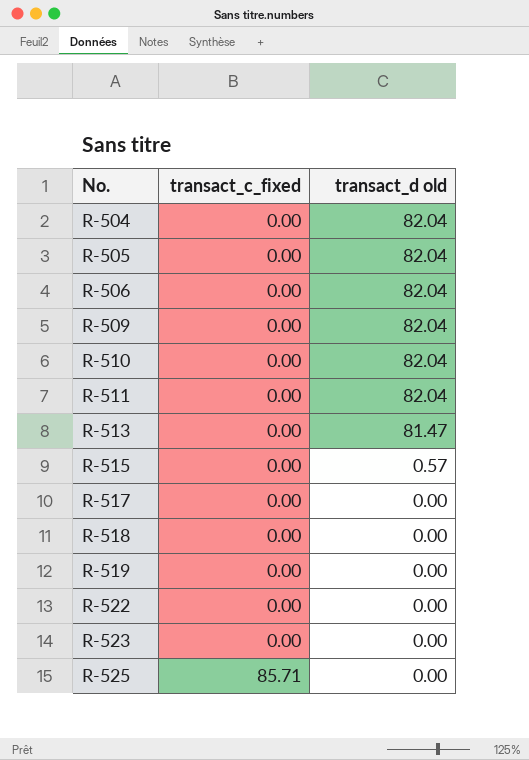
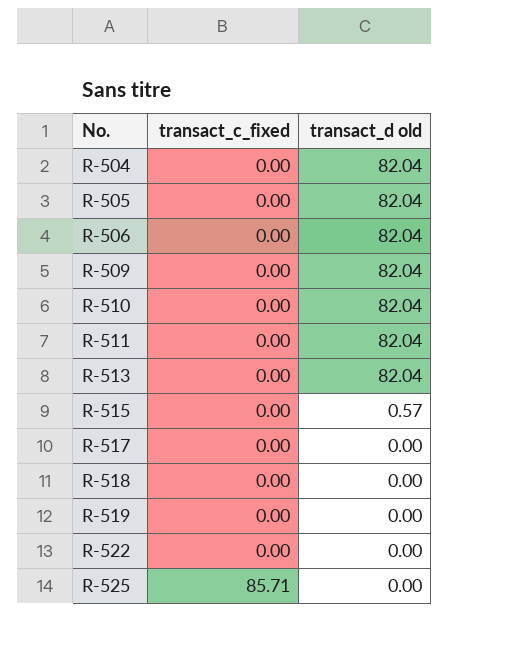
row R-523: 0.00 | 0.00 -> none
R-513 | transact_d old: 81.47 -> 82.04

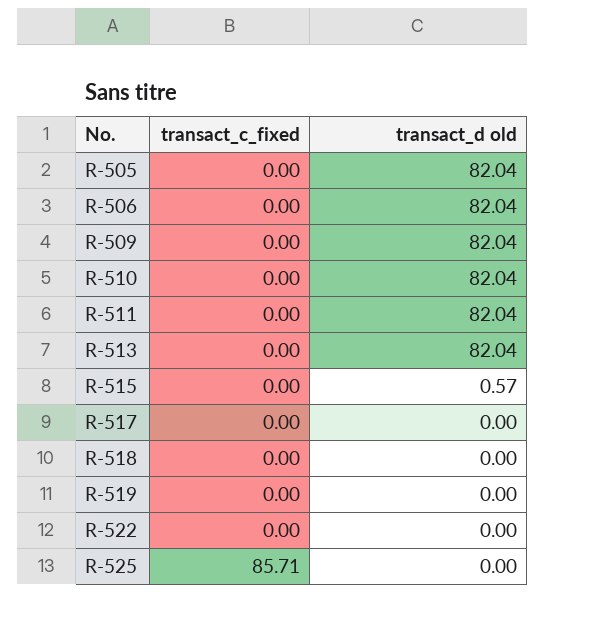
row R-504: 0.00 | 82.04 -> none

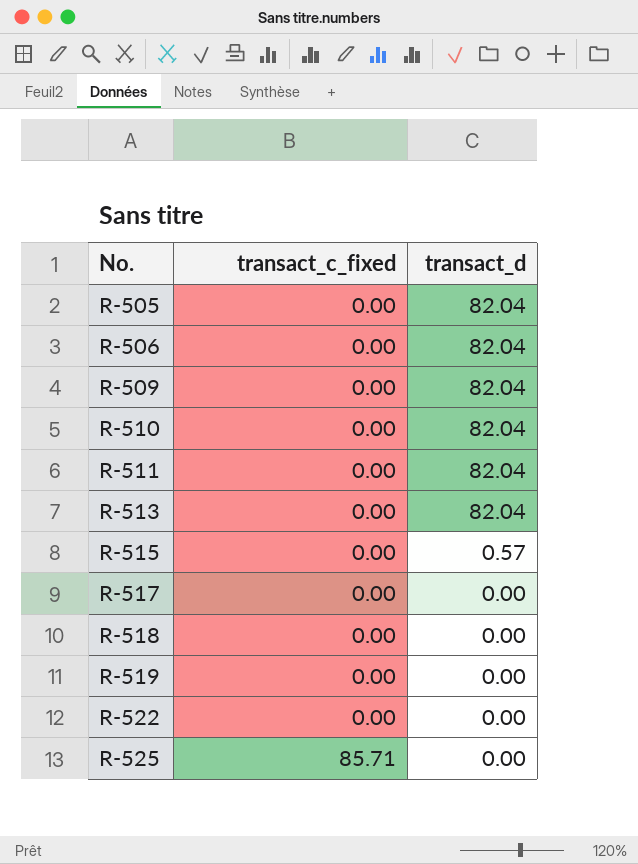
column name: transact_d old -> transact_d

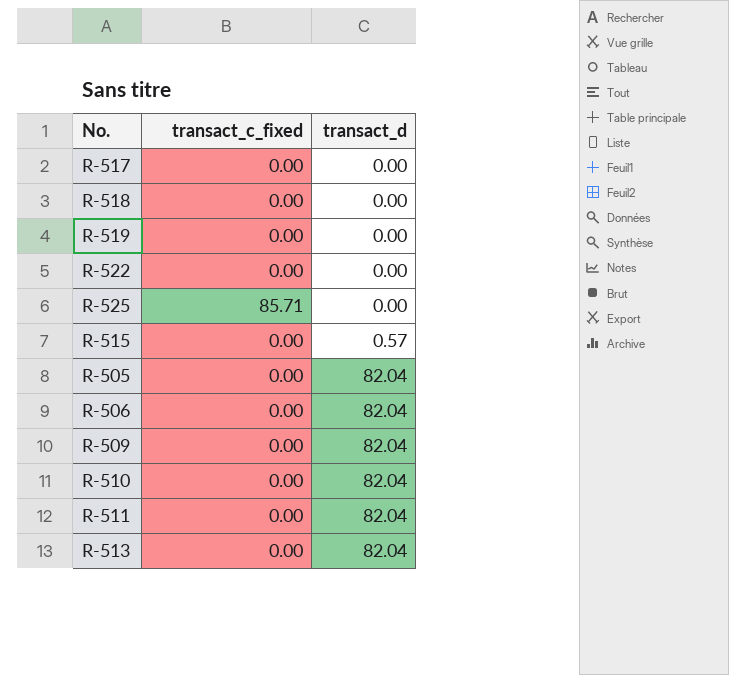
row order: No. ascending -> transact_d ascending

